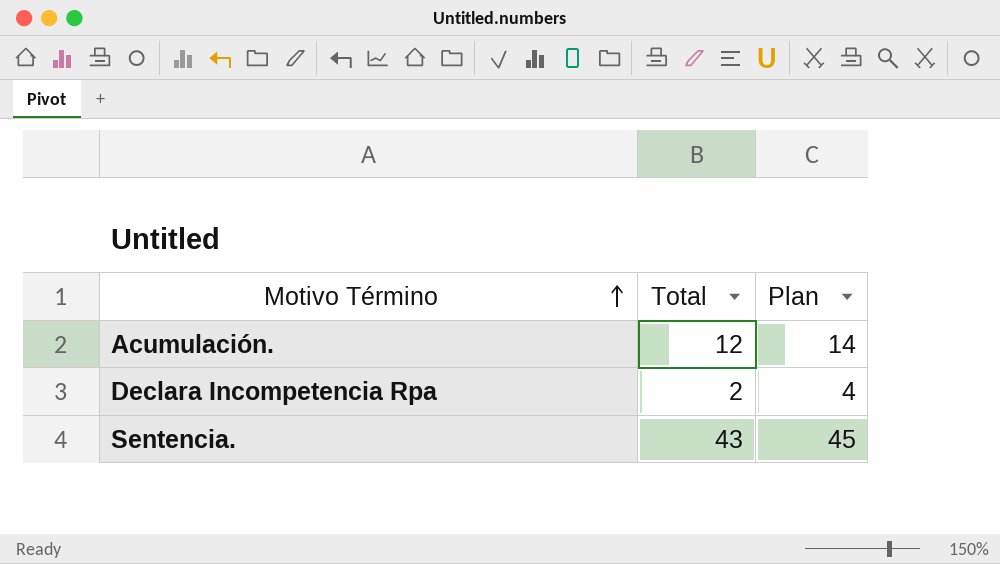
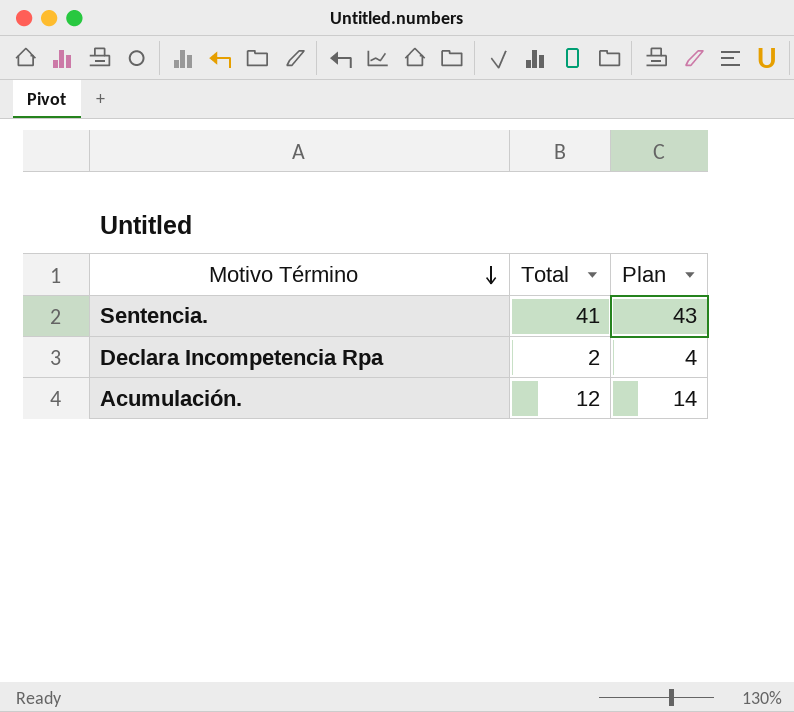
row order: Motivo Término ascending -> Motivo Término descending
Sentencia. | Total: 43 -> 41
Sentencia. | Plan: 45 -> 43

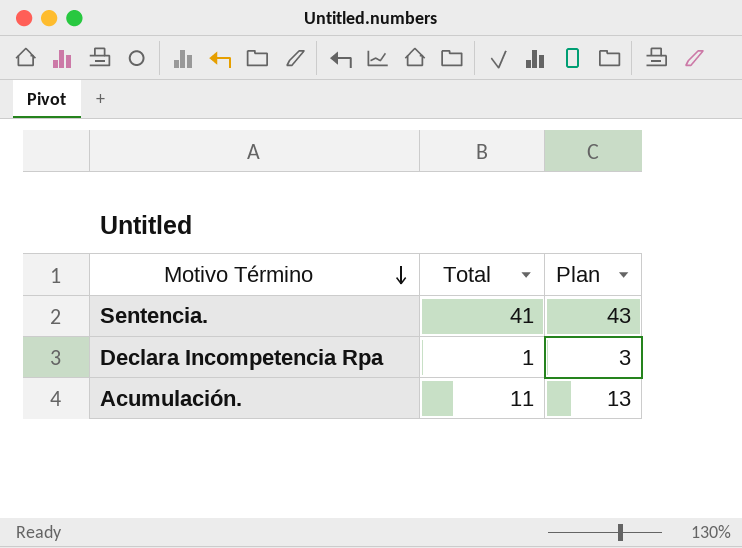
Declara Incompetencia Rpa | Total: 2 -> 1
Declara Incompetencia Rpa | Plan: 4 -> 3
Acumulación. | Total: 12 -> 11
Acumulación. | Plan: 14 -> 13

